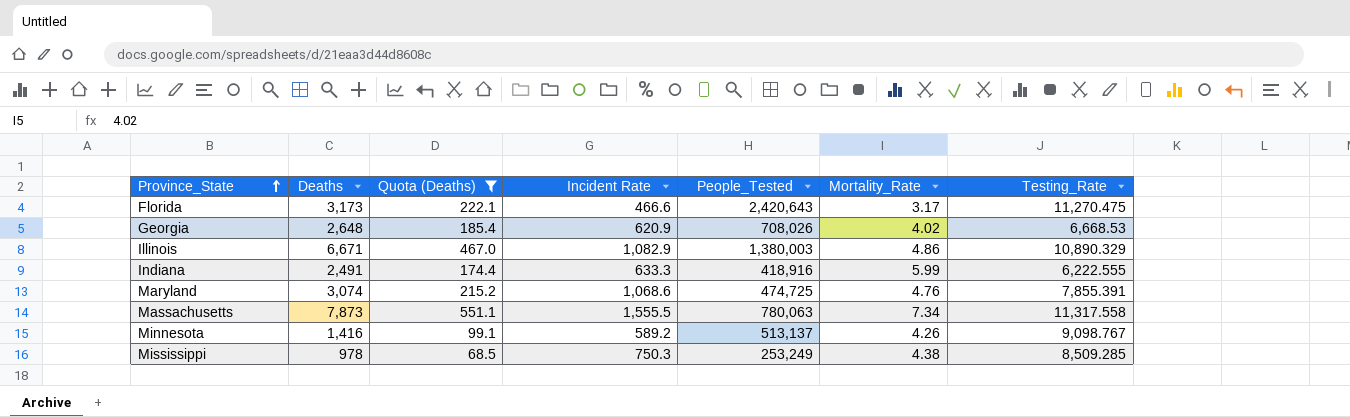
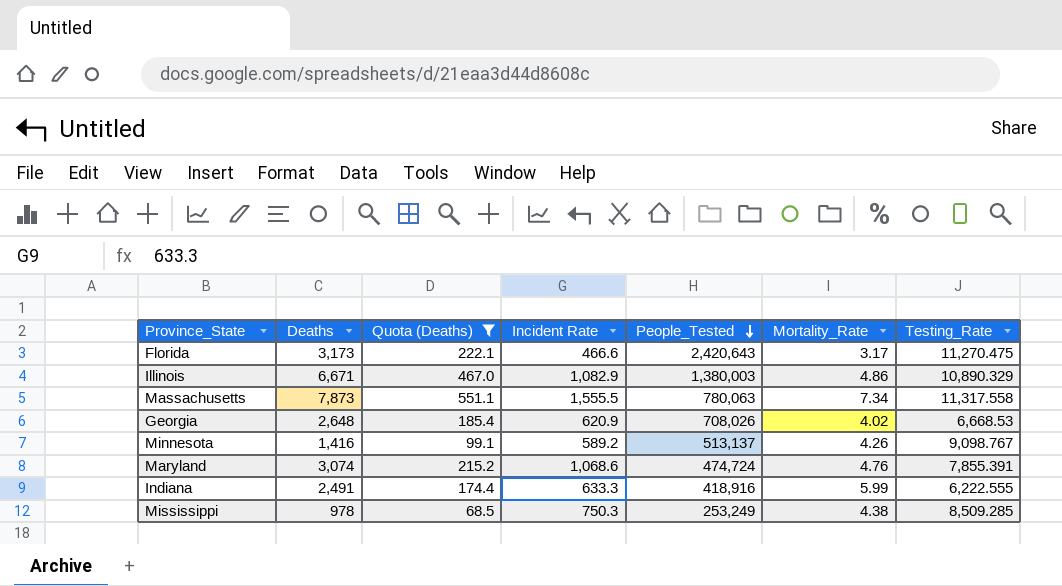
row order: Province_State ascending -> People_Tested descending
Maryland | People_Tested: 474,725 -> 474,724

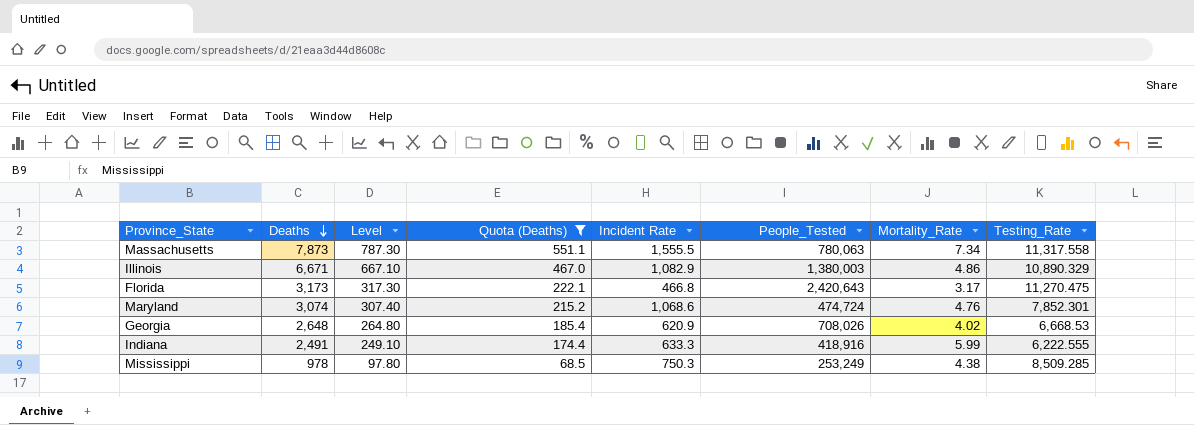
row order: People_Tested descending -> Deaths descending
column Level | formula: none -> [Deaths] * 0.1
row Minnesota: 1,416 | 99.1 | 589.2 | 513,137 | 4.26 | 9,098.767 -> none
Florida | Incident Rate: 466.6 -> 466.8
Maryland | Testing_Rate: 7,855.391 -> 7,852.301

